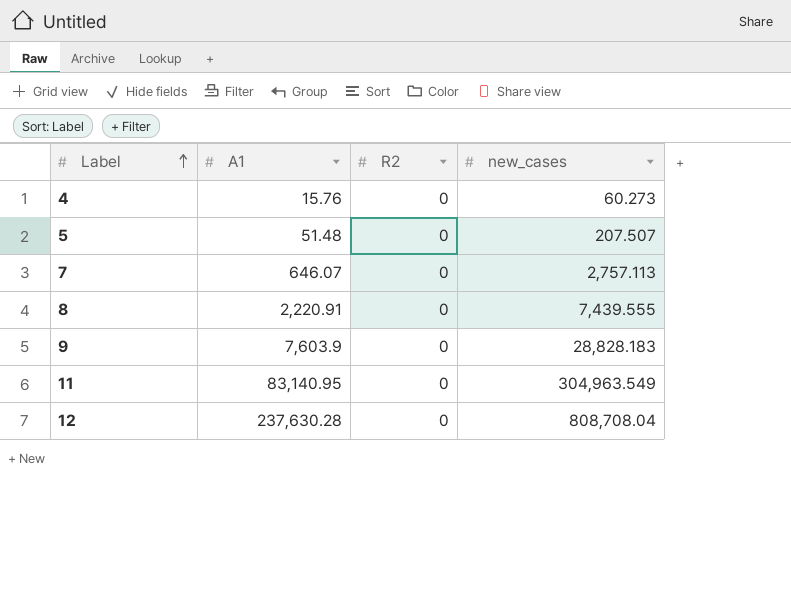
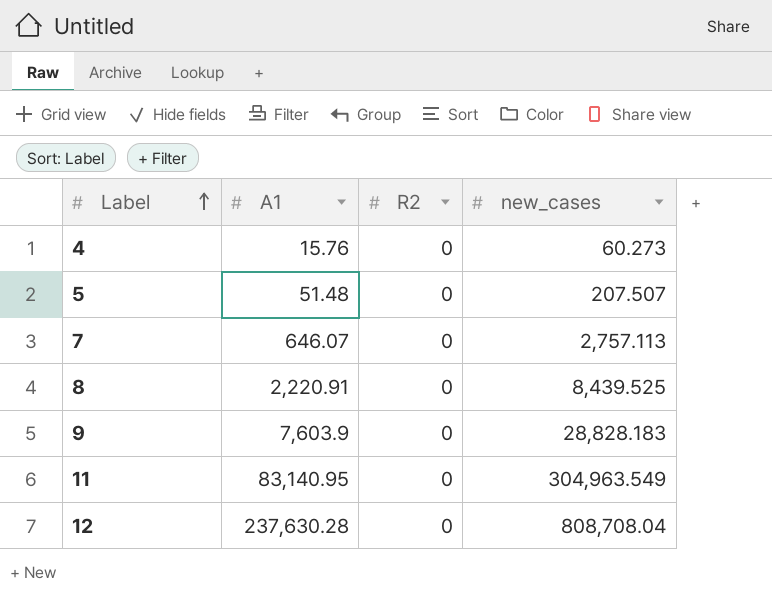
8 | new_cases: 7,439.555 -> 8,439.525

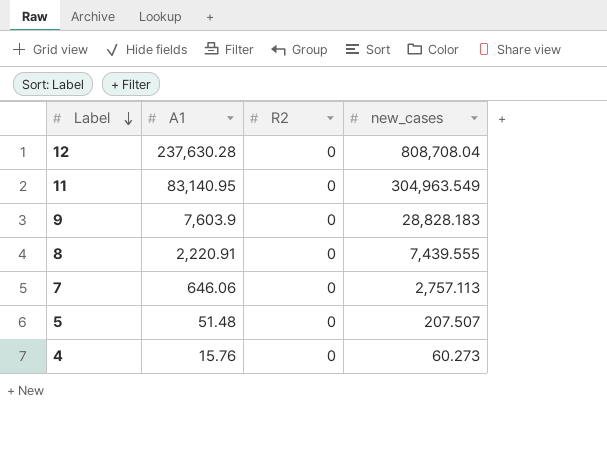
row order: Label ascending -> Label descending
8 | new_cases: 8,439.525 -> 7,439.555
7 | A1: 646.07 -> 646.06

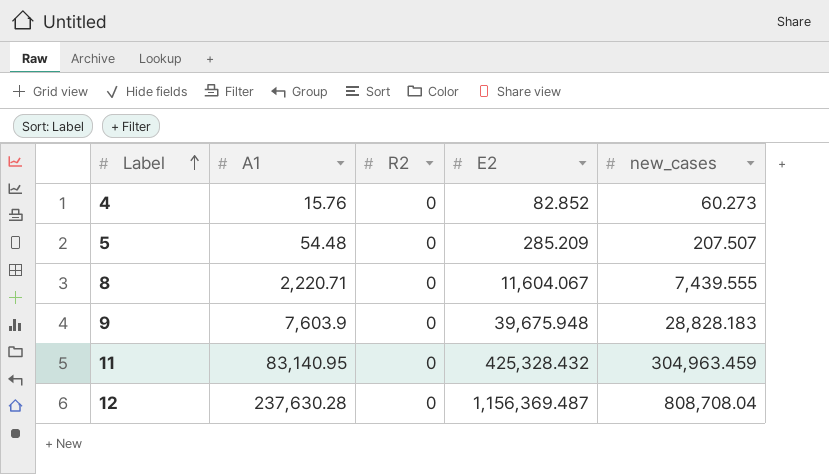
row order: Label descending -> Label ascending
column E2 | position: none -> 4
row 7: 646.06 | 0 | 2,757.113 -> none
5 | A1: 51.48 -> 54.48
8 | A1: 2,220.91 -> 2,220.71
11 | new_cases: 304,963.549 -> 304,963.459

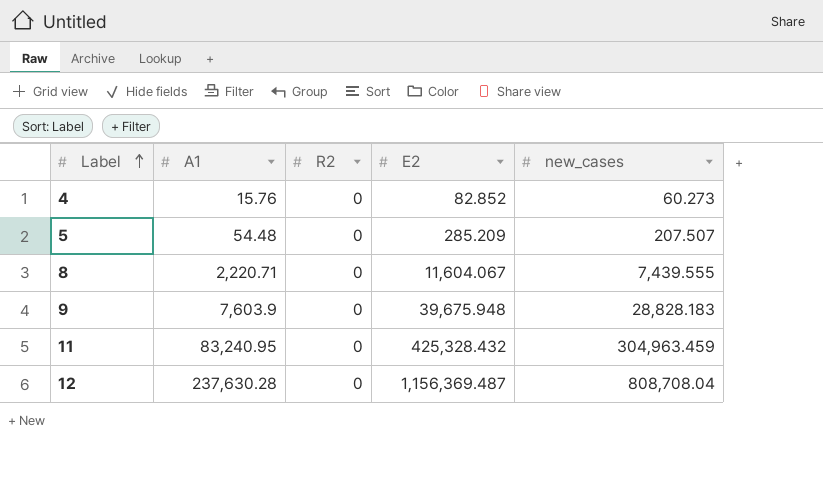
11 | A1: 83,140.95 -> 83,240.95

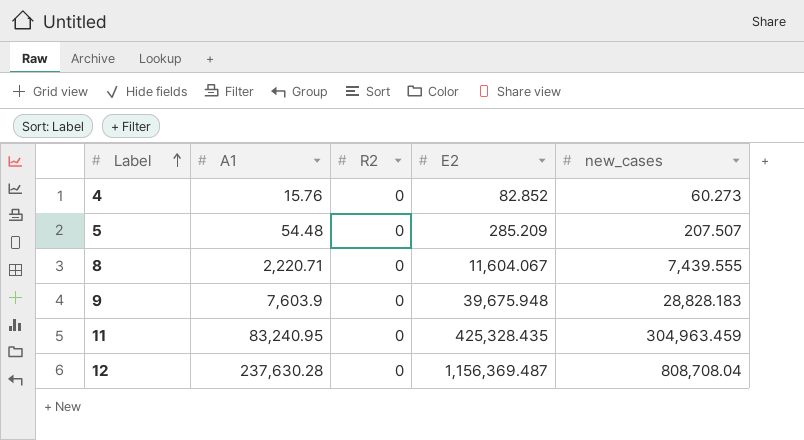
11 | E2: 425,328.432 -> 425,328.435

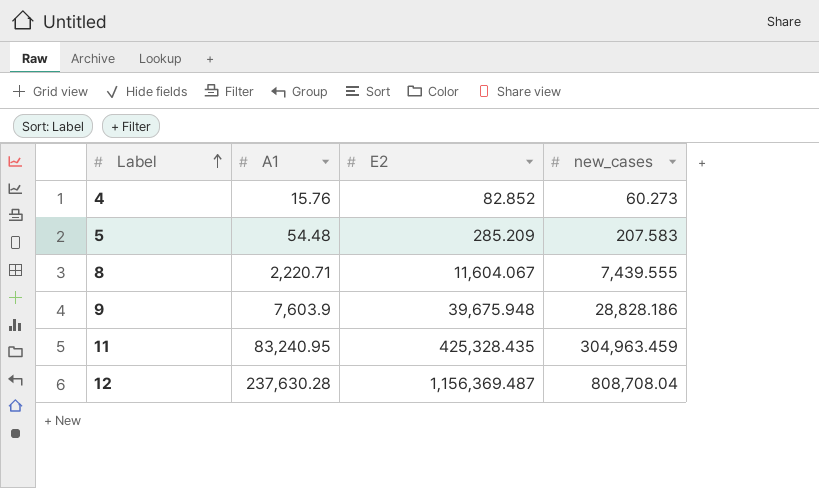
column R2 | position: 3 -> none
5 | new_cases: 207.507 -> 207.583
9 | new_cases: 28,828.183 -> 28,828.186

